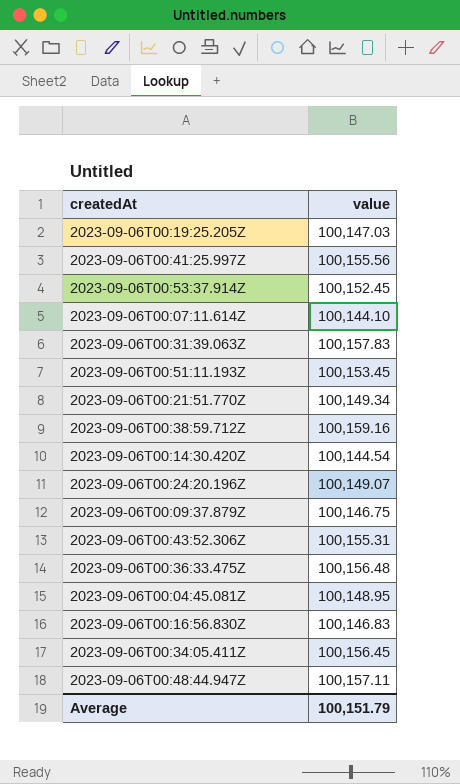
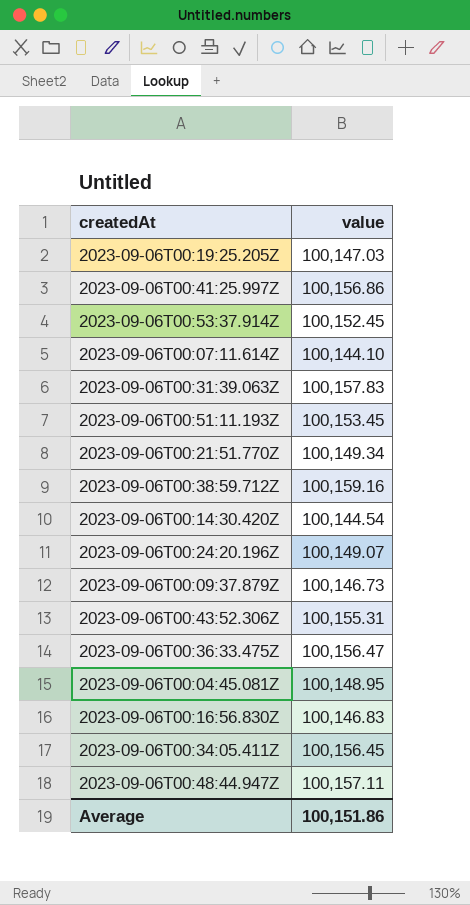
2023-09-06T00:41:25.997Z | value: 100,155.56 -> 100,156.86
2023-09-06T00:09:37.879Z | value: 100,146.75 -> 100,146.73
2023-09-06T00:36:33.475Z | value: 100,156.48 -> 100,156.47
Average | value: 100,151.79 -> 100,151.86

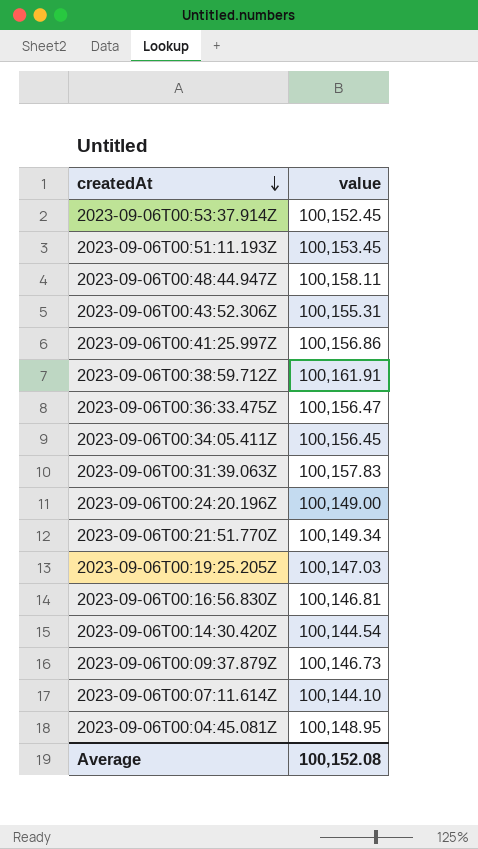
row order: none -> createdAt descending
2023-09-06T00:48:44.947Z | value: 100,157.11 -> 100,158.11
2023-09-06T00:38:59.712Z | value: 100,159.16 -> 100,161.91
2023-09-06T00:24:20.196Z | value: 100,149.07 -> 100,149.00
2023-09-06T00:16:56.830Z | value: 100,146.83 -> 100,146.81
Average | value: 100,151.86 -> 100,152.08

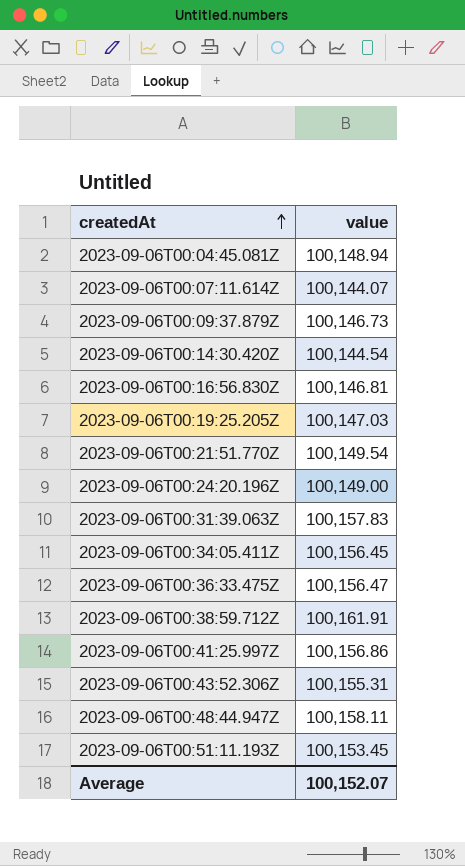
row order: createdAt descending -> createdAt ascending
row 2023-09-06T00:53:37.914Z: 100,152.45 -> none
2023-09-06T00:04:45.081Z | value: 100,148.95 -> 100,148.94
2023-09-06T00:07:11.614Z | value: 100,144.10 -> 100,144.07
2023-09-06T00:21:51.770Z | value: 100,149.34 -> 100,149.54
Average | value: 100,152.08 -> 100,152.07

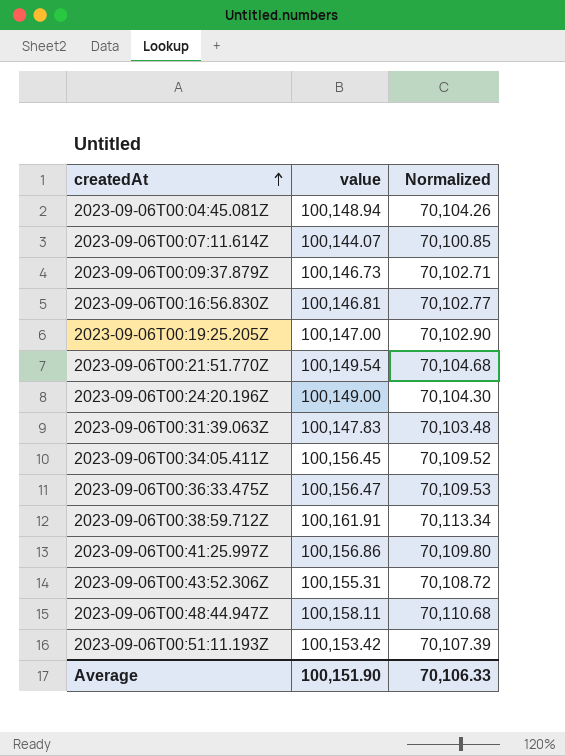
column Normalized | formula: none -> [value] * 0.7
row 2023-09-06T00:14:30.420Z: 100,144.54 -> none
2023-09-06T00:19:25.205Z | value: 100,147.03 -> 100,147.00
2023-09-06T00:31:39.063Z | value: 100,157.83 -> 100,147.83
2023-09-06T00:51:11.193Z | value: 100,153.45 -> 100,153.42
Average | value: 100,152.07 -> 100,151.90

